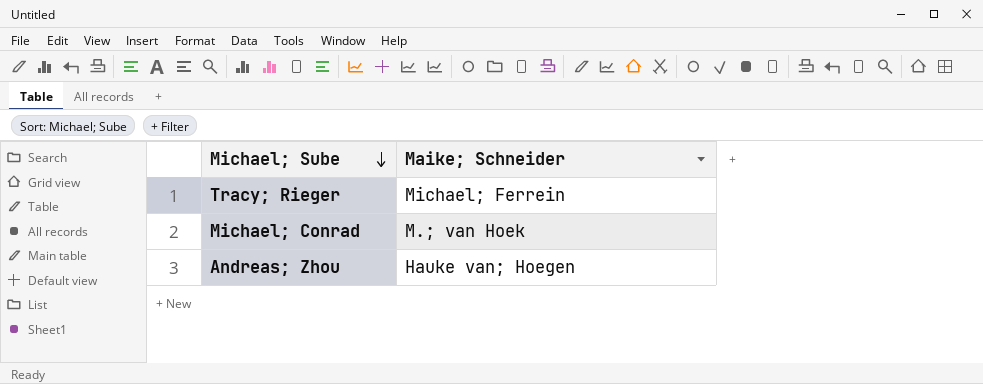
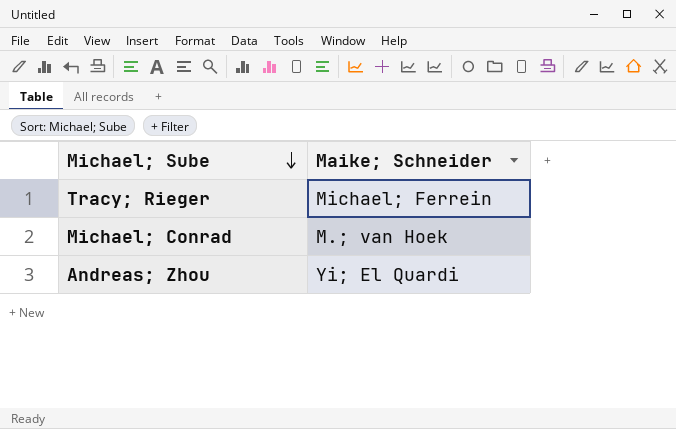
Andreas; Zhou | Maike; Schneider: Hauke van; Hoegen -> Yi; El Quardi

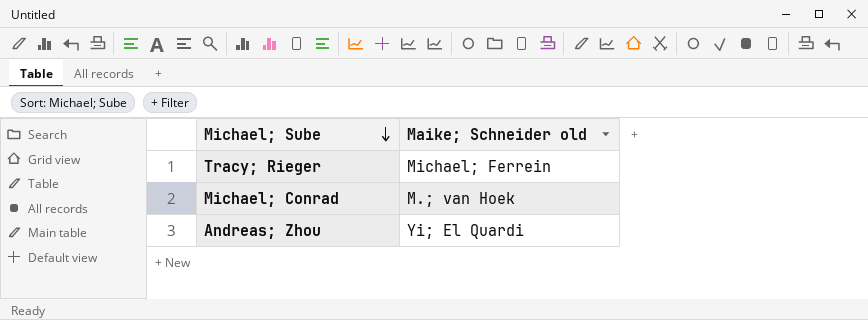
column name: Maike; Schneider -> Maike; Schneider old

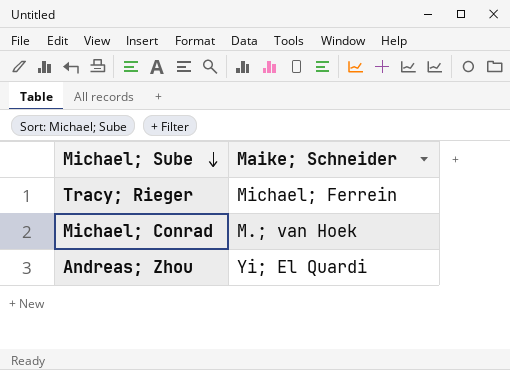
column name: Maike; Schneider old -> Maike; Schneider

